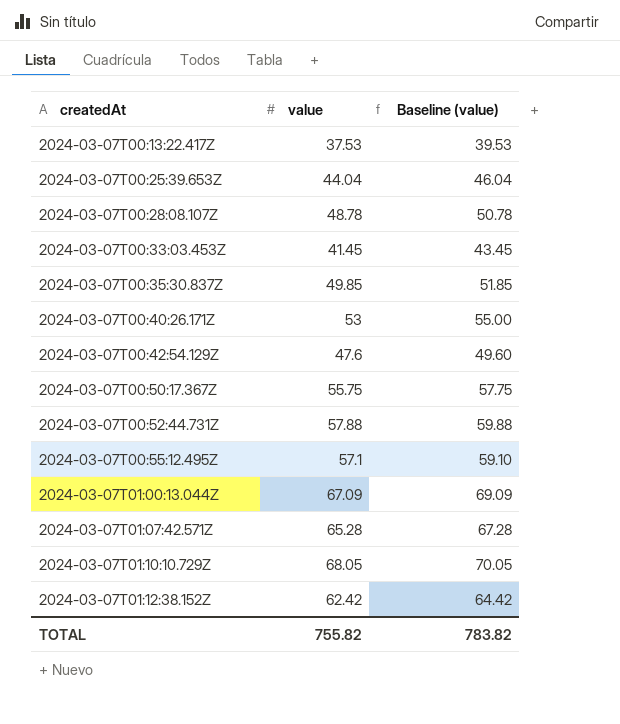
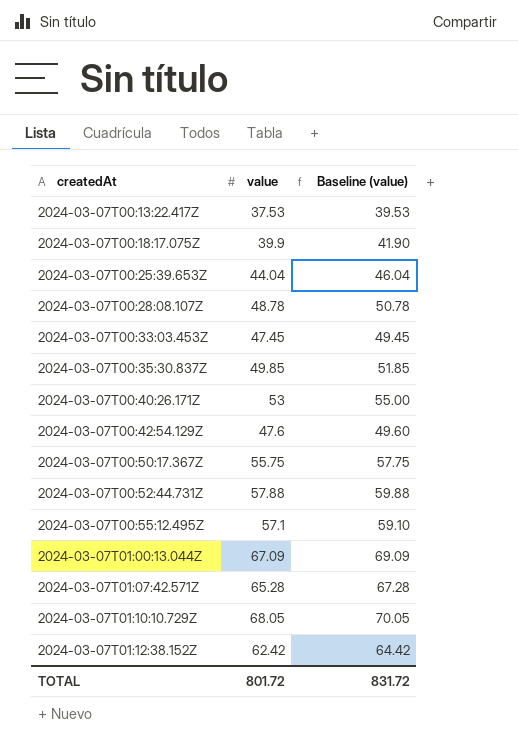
row 2024-03-07T00:18:17.075Z: none -> 39.9 | 41.90
2024-03-07T00:33:03.453Z | value: 41.45 -> 47.45
2024-03-07T00:33:03.453Z | Baseline (value): 43.45 -> 49.45
TOTAL | value: 755.82 -> 801.72
TOTAL | Baseline (value): 783.82 -> 831.72

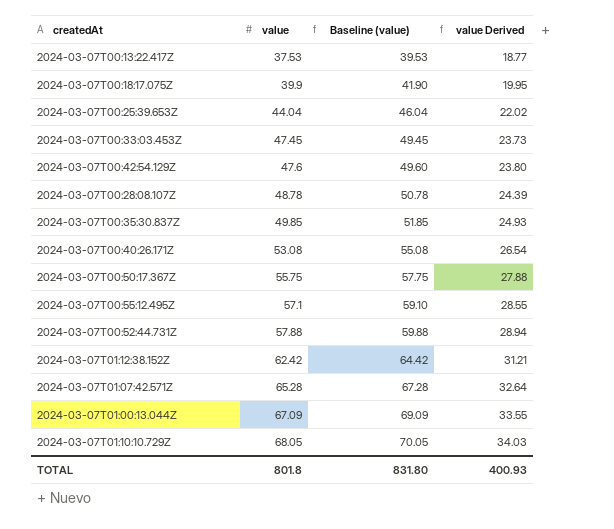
row order: createdAt ascending -> value ascending
column value Derived | formula: none -> [value] * 0.5
2024-03-07T00:40:26.171Z | value: 53 -> 53.08
2024-03-07T00:40:26.171Z | Baseline (value): 55.00 -> 55.08
TOTAL | value: 801.72 -> 801.8
TOTAL | Baseline (value): 831.72 -> 831.80

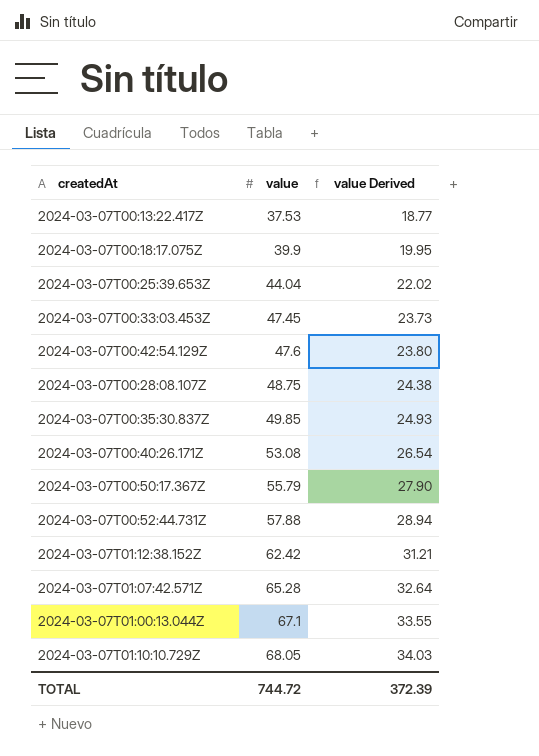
column Baseline (value) | formula: [value] + 2 -> none
row 2024-03-07T00:55:12.495Z: 57.1 | 59.10 | 28.55 -> none
2024-03-07T00:28:08.107Z | value: 48.78 -> 48.75
2024-03-07T00:28:08.107Z | value Derived: 24.39 -> 24.38
2024-03-07T00:50:17.367Z | value: 55.75 -> 55.79
2024-03-07T00:50:17.367Z | value Derived: 27.88 -> 27.90
2024-03-07T01:00:13.044Z | value: 67.09 -> 67.1
TOTAL | value: 801.8 -> 744.72
TOTAL | value Derived: 400.93 -> 372.39

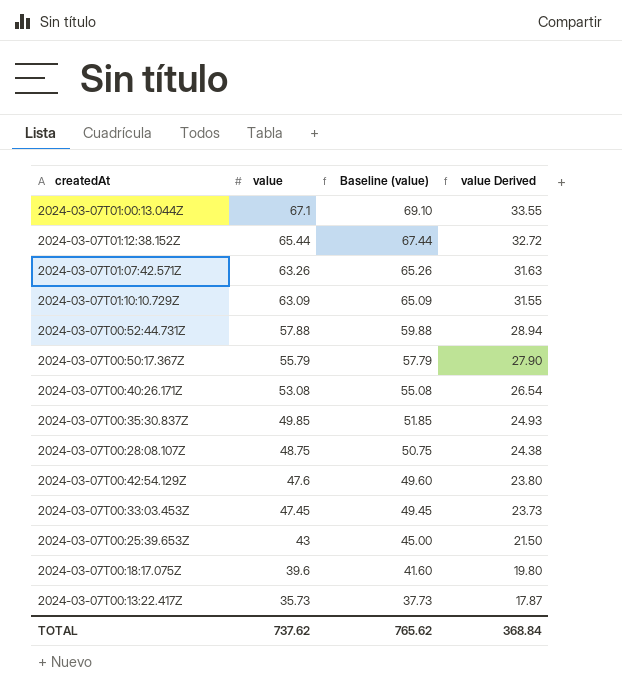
row order: value ascending -> value descending
column Baseline (value) | formula: none -> [value] + 2
2024-03-07T01:12:38.152Z | value: 62.42 -> 65.44
2024-03-07T01:12:38.152Z | value Derived: 31.21 -> 32.72
2024-03-07T01:07:42.571Z | value: 65.28 -> 63.26
2024-03-07T01:07:42.571Z | value Derived: 32.64 -> 31.63
2024-03-07T01:10:10.729Z | value: 68.05 -> 63.09
2024-03-07T01:10:10.729Z | value Derived: 34.03 -> 31.55
2024-03-07T00:25:39.653Z | value: 44.04 -> 43
2024-03-07T00:25:39.653Z | value Derived: 22.02 -> 21.50
2024-03-07T00:18:17.075Z | value: 39.9 -> 39.6
2024-03-07T00:18:17.075Z | value Derived: 19.95 -> 19.80
2024-03-07T00:13:22.417Z | value: 37.53 -> 35.73
2024-03-07T00:13:22.417Z | value Derived: 18.77 -> 17.87
TOTAL | value: 744.72 -> 737.62
TOTAL | value Derived: 372.39 -> 368.84

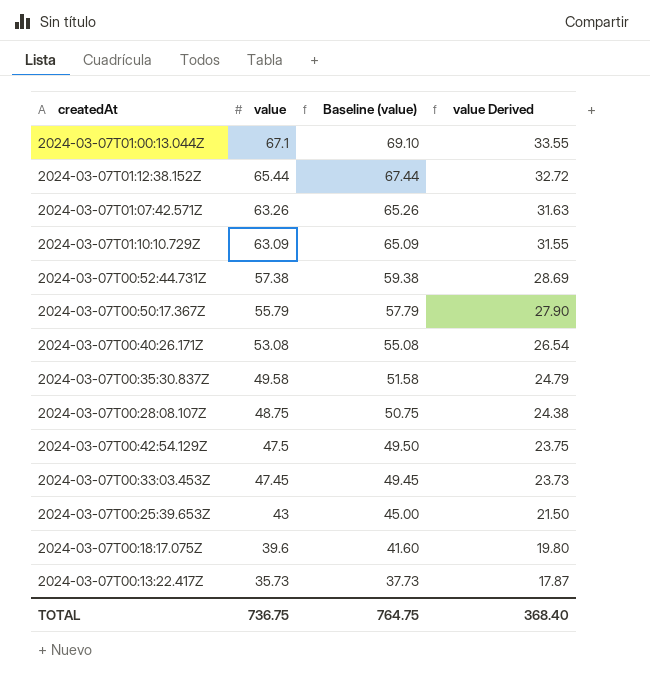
2024-03-07T00:52:44.731Z | value: 57.88 -> 57.38
2024-03-07T00:52:44.731Z | Baseline (value): 59.88 -> 59.38
2024-03-07T00:52:44.731Z | value Derived: 28.94 -> 28.69
2024-03-07T00:35:30.837Z | value: 49.85 -> 49.58
2024-03-07T00:35:30.837Z | Baseline (value): 51.85 -> 51.58
2024-03-07T00:35:30.837Z | value Derived: 24.93 -> 24.79
2024-03-07T00:42:54.129Z | value: 47.6 -> 47.5
2024-03-07T00:42:54.129Z | Baseline (value): 49.60 -> 49.50
2024-03-07T00:42:54.129Z | value Derived: 23.80 -> 23.75
TOTAL | value: 737.62 -> 736.75
TOTAL | Baseline (value): 765.62 -> 764.75
TOTAL | value Derived: 368.84 -> 368.40

